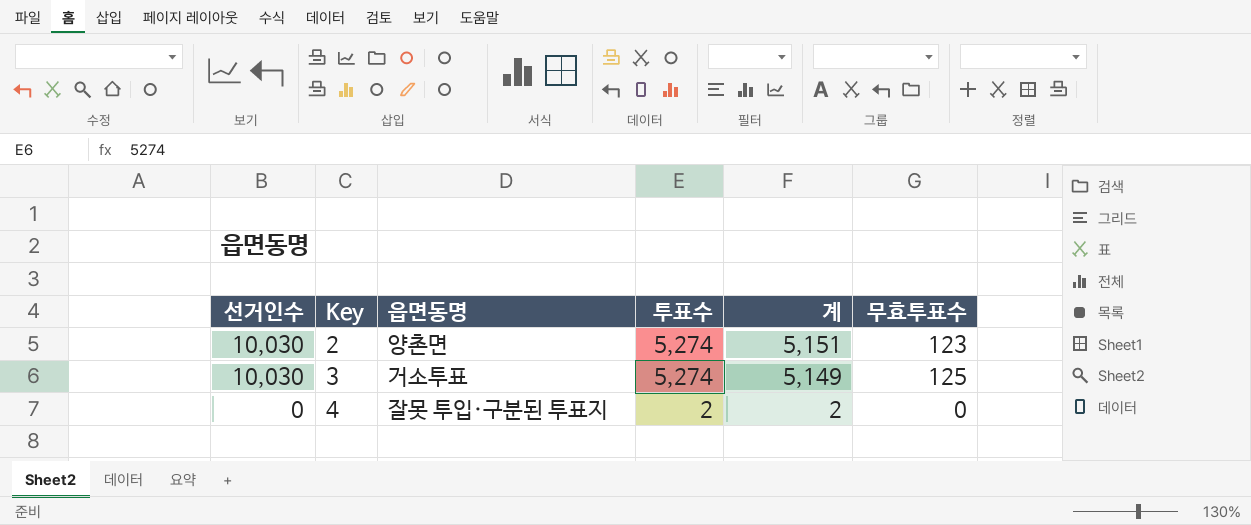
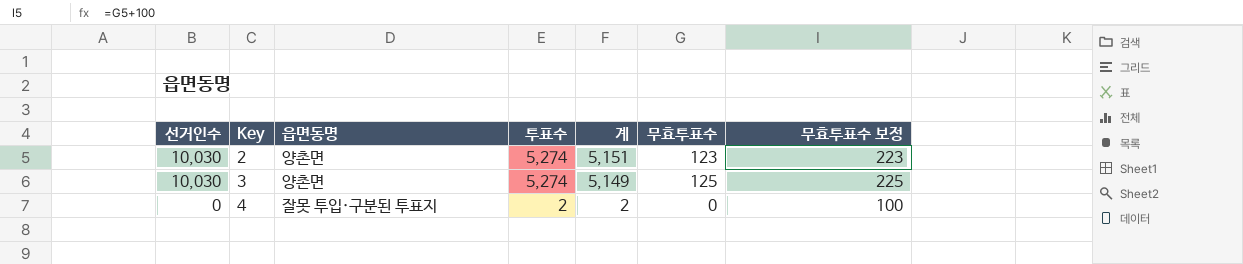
column 무효투표수 보정 | formula: none -> [무효투표수] + 100
3 | 읍면동명: 거소투표 -> 양촌면

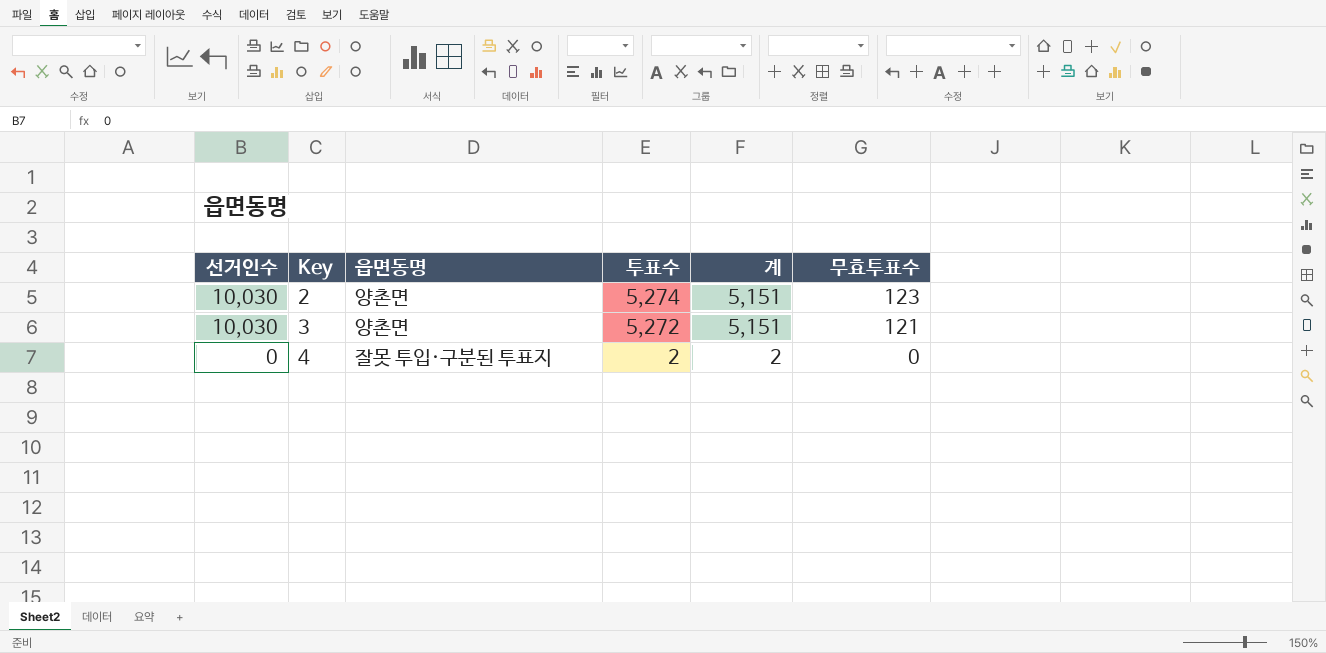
column 무효투표수 보정 | formula: [무효투표수] + 100 -> none
3 | 투표수: 5,274 -> 5,272
3 | 계: 5,149 -> 5,151
3 | 무효투표수: 125 -> 121

